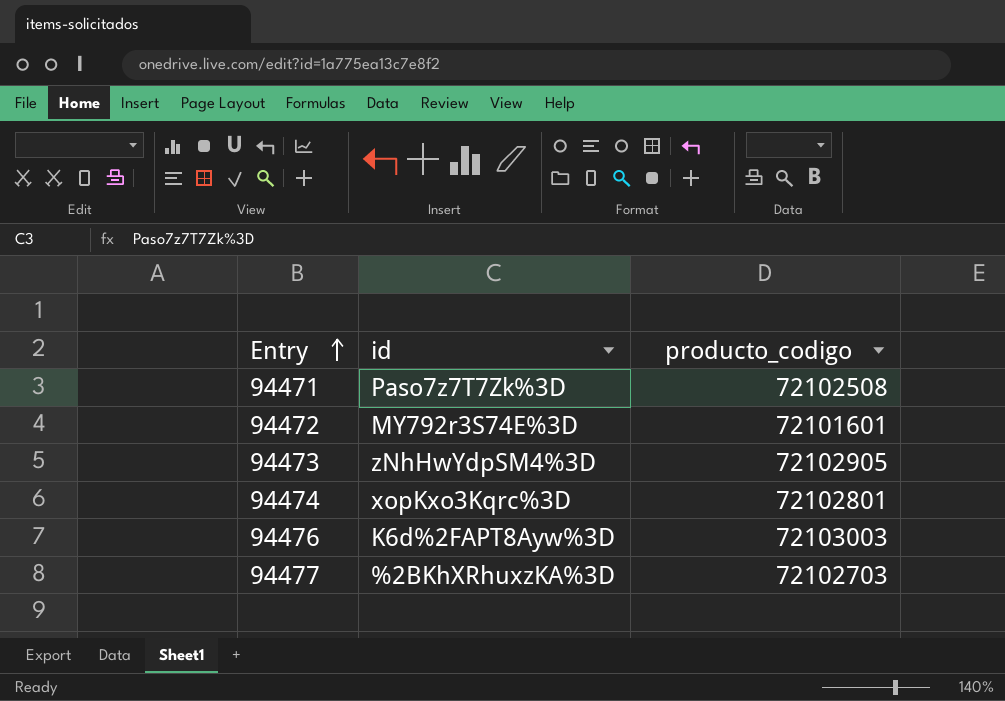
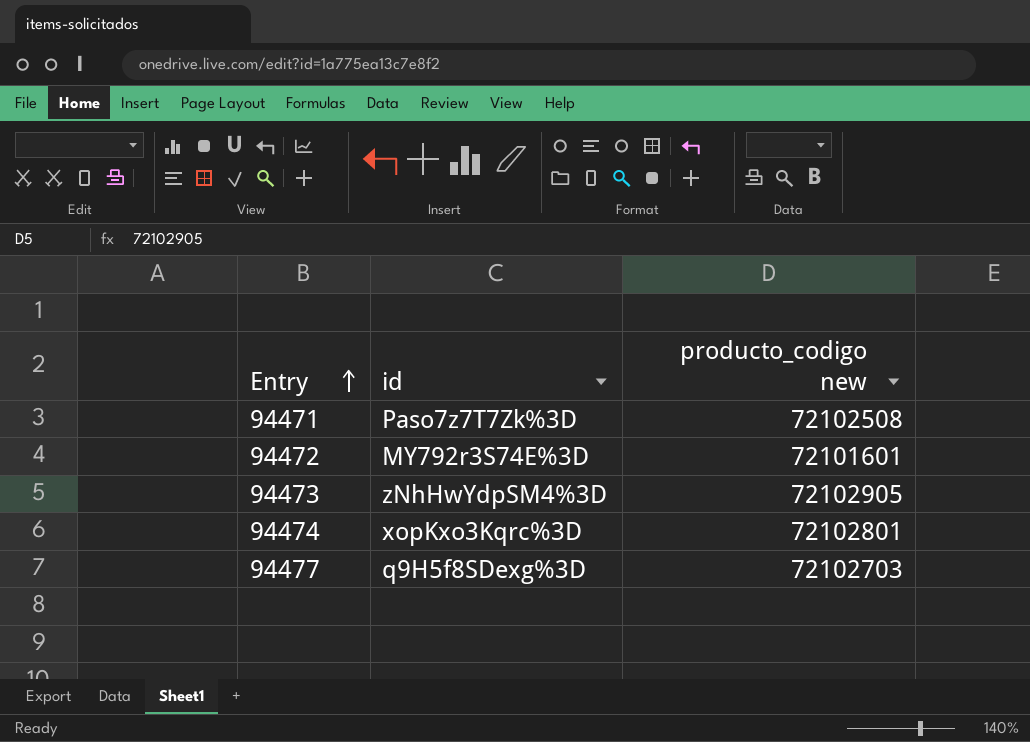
column name: producto_codigo -> producto_codigo new
row 94476: K6d%2FAPT8Ayw%3D | 72103003 -> none
94477 | id: %2BKhXRhuxzKA%3D -> q9H5f8SDexg%3D

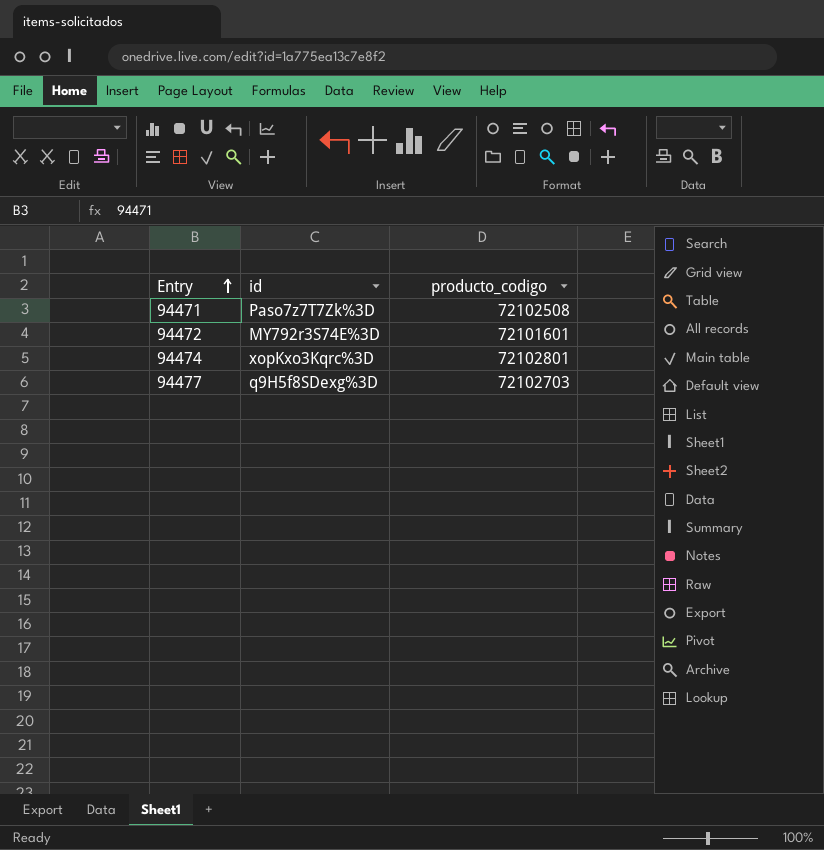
column name: producto_codigo new -> producto_codigo
row 94473: zNhHwYdpSM4%3D | 72102905 -> none

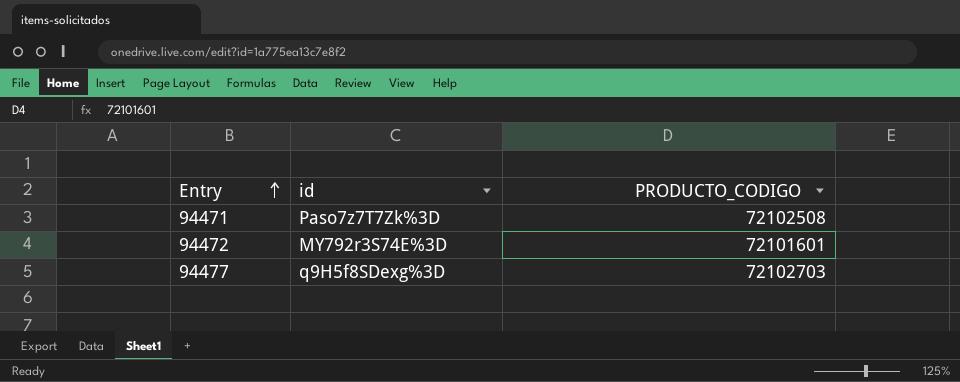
column name: producto_codigo -> PRODUCTO_CODIGO
row 94474: xopKxo3Kqrc%3D | 72102801 -> none

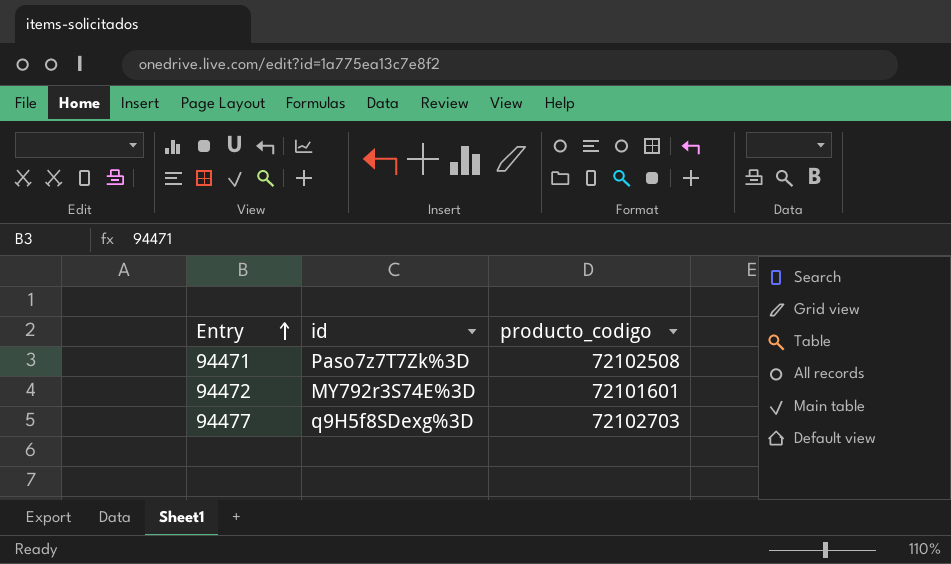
column name: PRODUCTO_CODIGO -> producto_codigo

